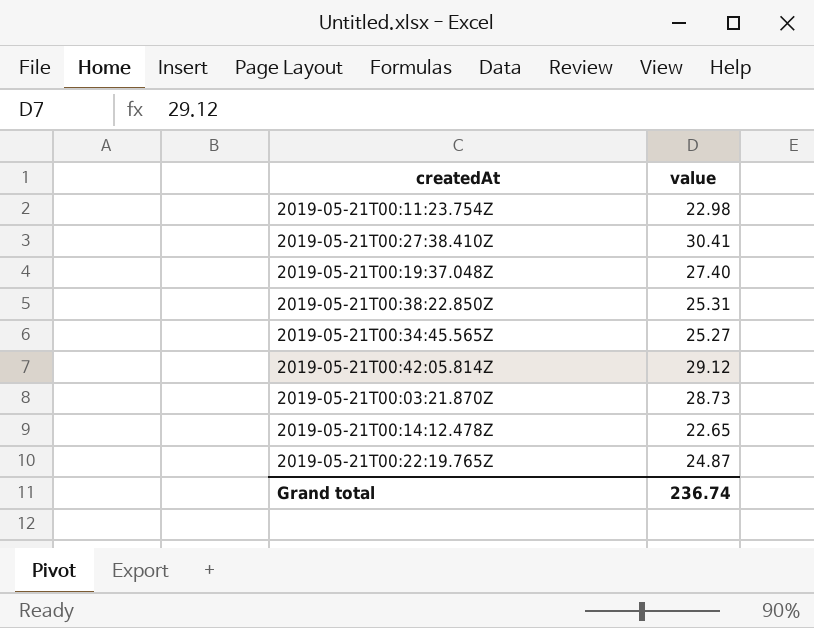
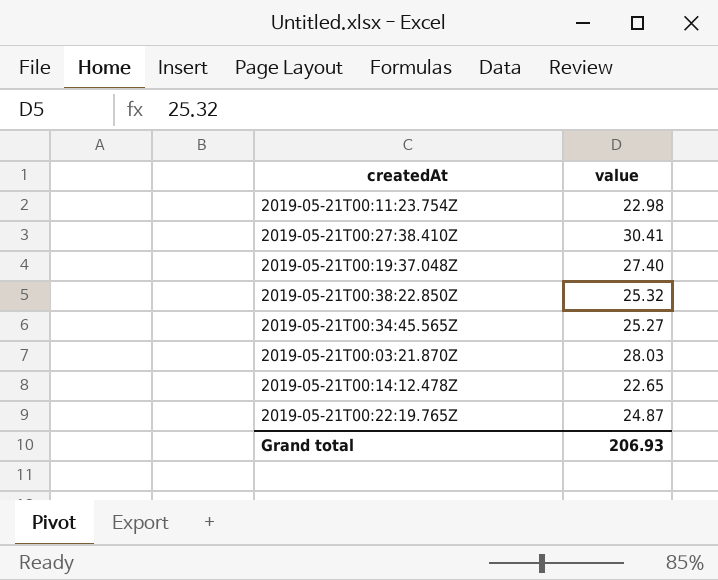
row 2019-05-21T00:42:05.814Z: 29.12 -> none
2019-05-21T00:38:22.850Z | value: 25.31 -> 25.32
2019-05-21T00:03:21.870Z | value: 28.73 -> 28.03
Grand total | value: 236.74 -> 206.93

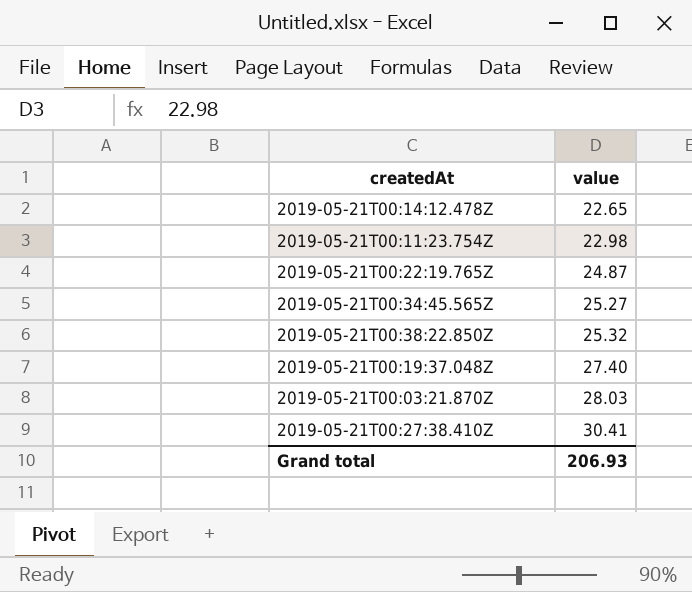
row order: none -> value ascending

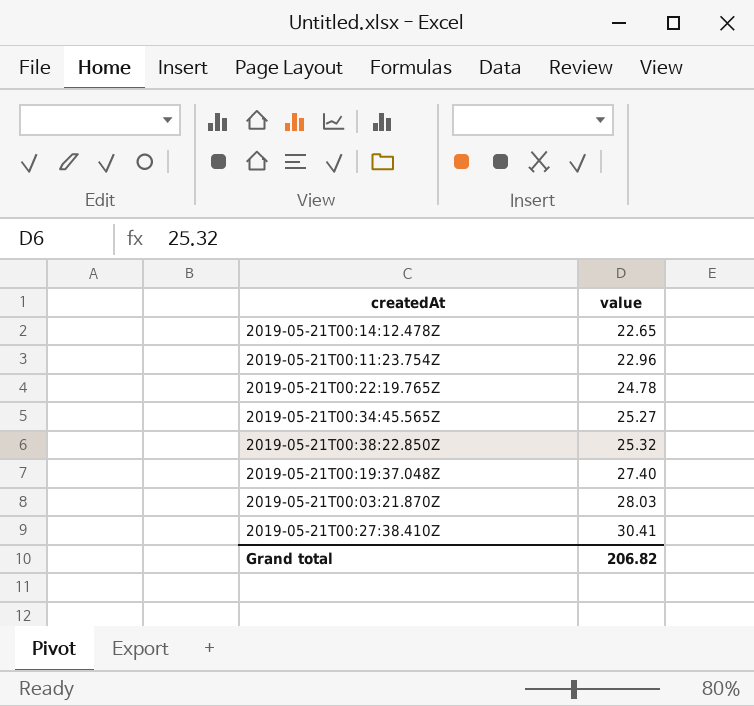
2019-05-21T00:11:23.754Z | value: 22.98 -> 22.96
2019-05-21T00:22:19.765Z | value: 24.87 -> 24.78
Grand total | value: 206.93 -> 206.82

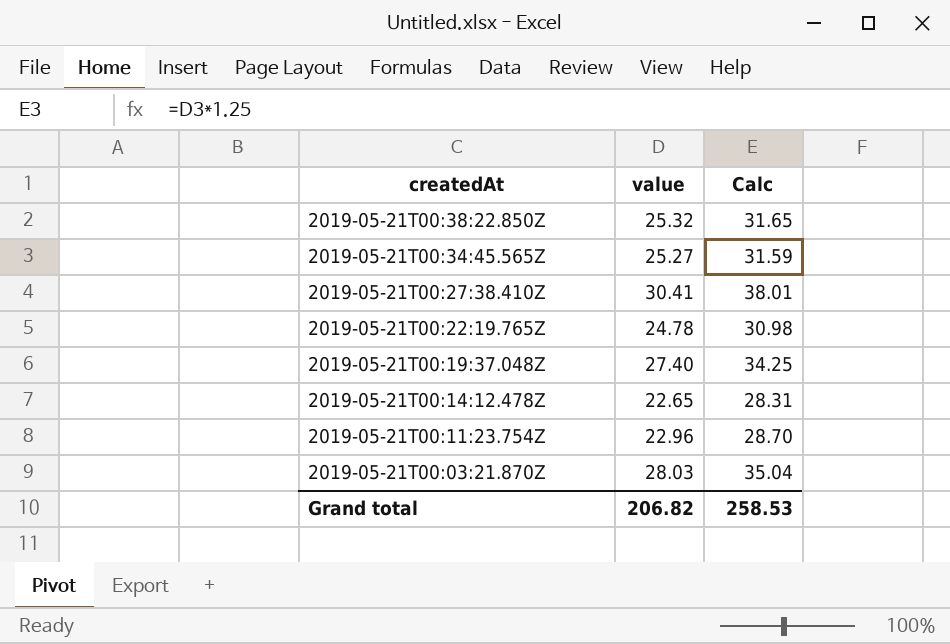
row order: value ascending -> createdAt descending
column Calc | formula: none -> [value] * 1.25

